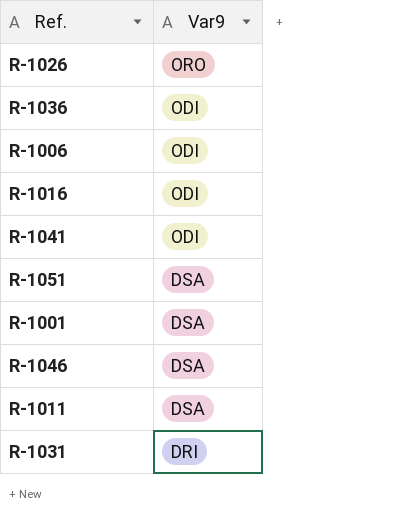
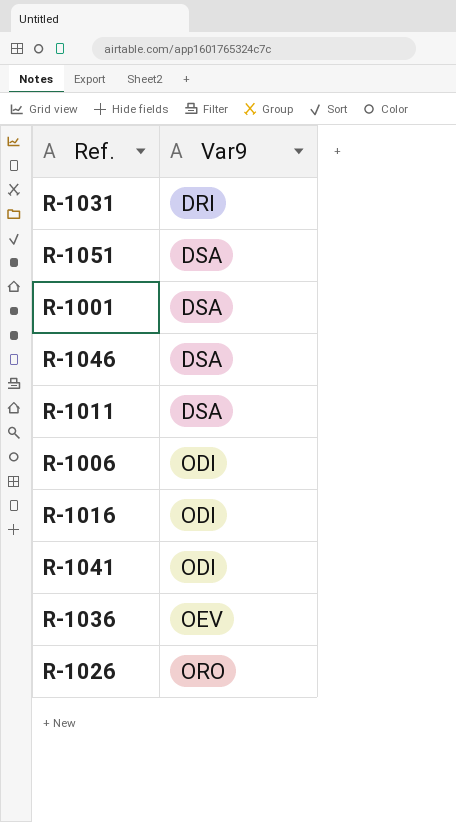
row order: Var9 descending -> Var9 ascending
R-1036 | Var9: ODI -> OEV

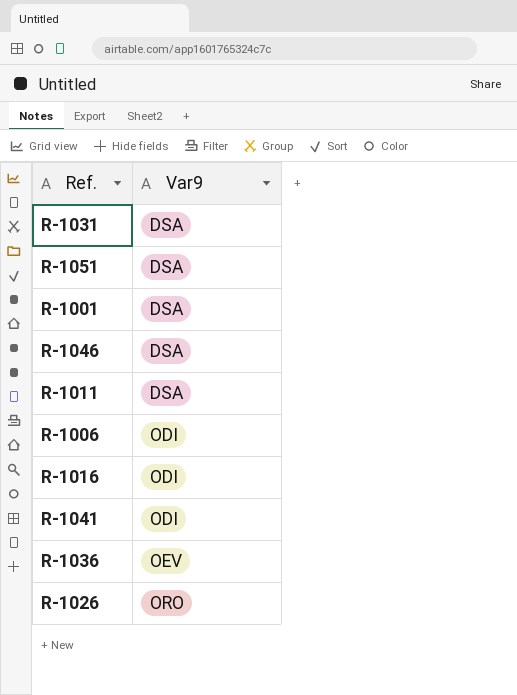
R-1031 | Var9: DRI -> DSA

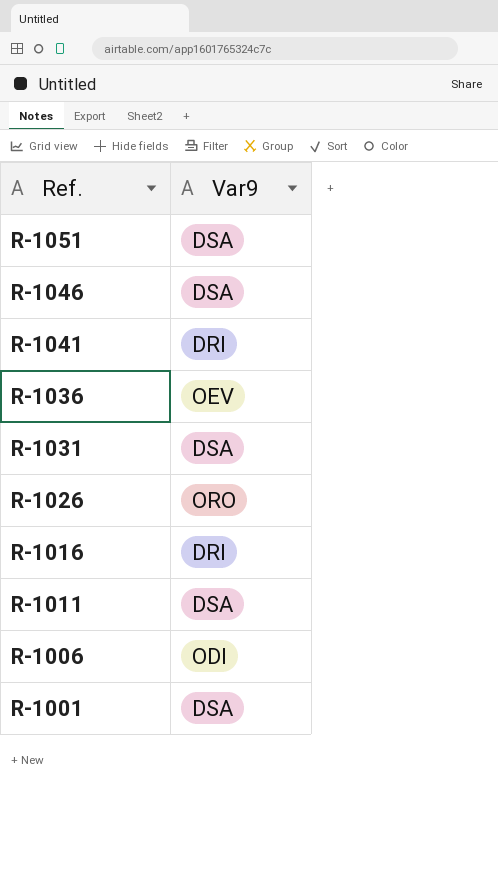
row order: Var9 ascending -> Ref. descending
R-1041 | Var9: ODI -> DRI
R-1016 | Var9: ODI -> DRI

